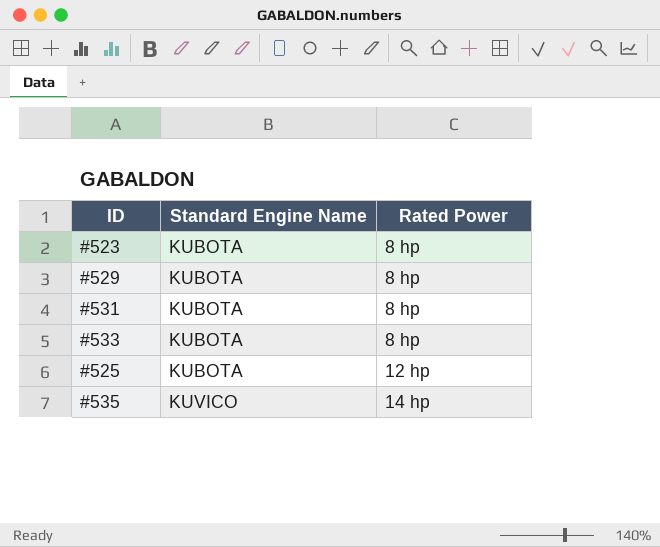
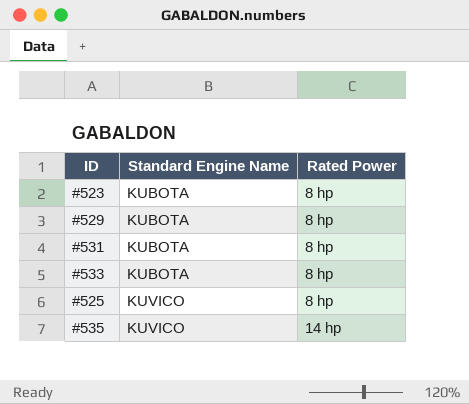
#525 | Standard Engine Name: KUBOTA -> KUVICO
#525 | Rated Power: 12 hp -> 8 hp

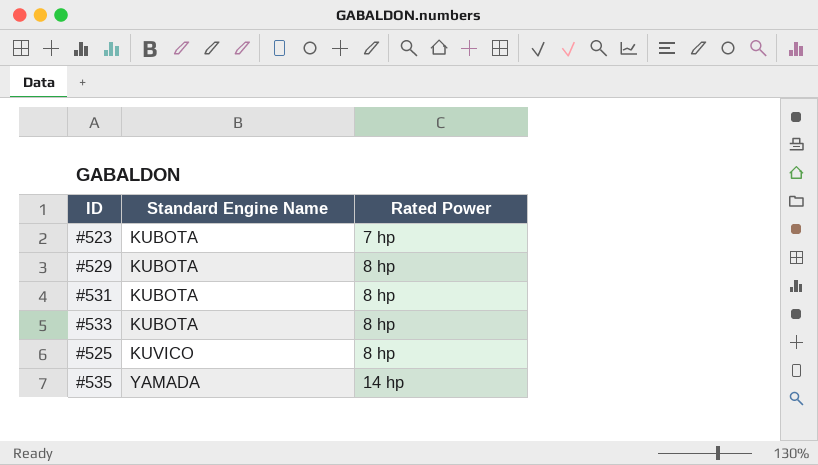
#523 | Rated Power: 8 hp -> 7 hp
#535 | Standard Engine Name: KUVICO -> YAMADA

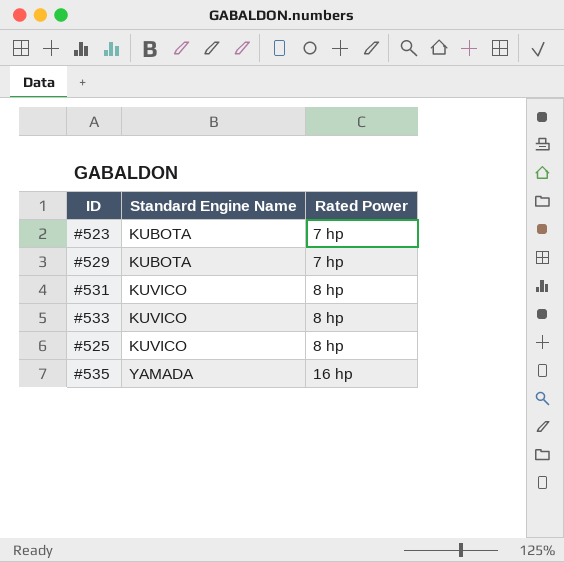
#529 | Rated Power: 8 hp -> 7 hp
#531 | Standard Engine Name: KUBOTA -> KUVICO
#533 | Standard Engine Name: KUBOTA -> KUVICO
#535 | Rated Power: 14 hp -> 16 hp

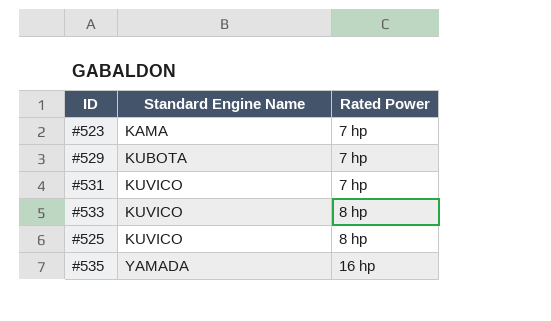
#523 | Standard Engine Name: KUBOTA -> KAMA
#531 | Rated Power: 8 hp -> 7 hp

